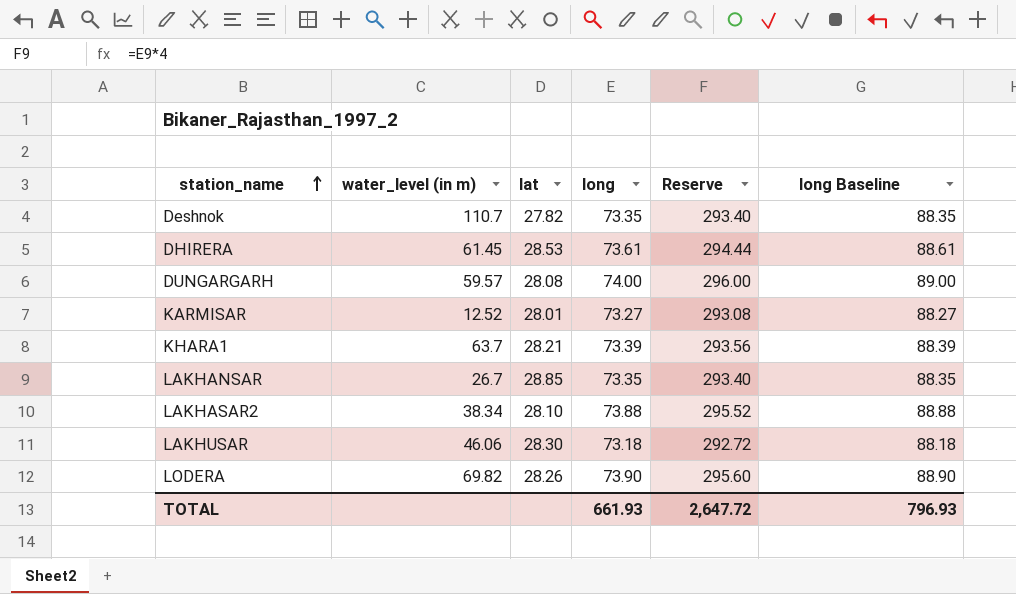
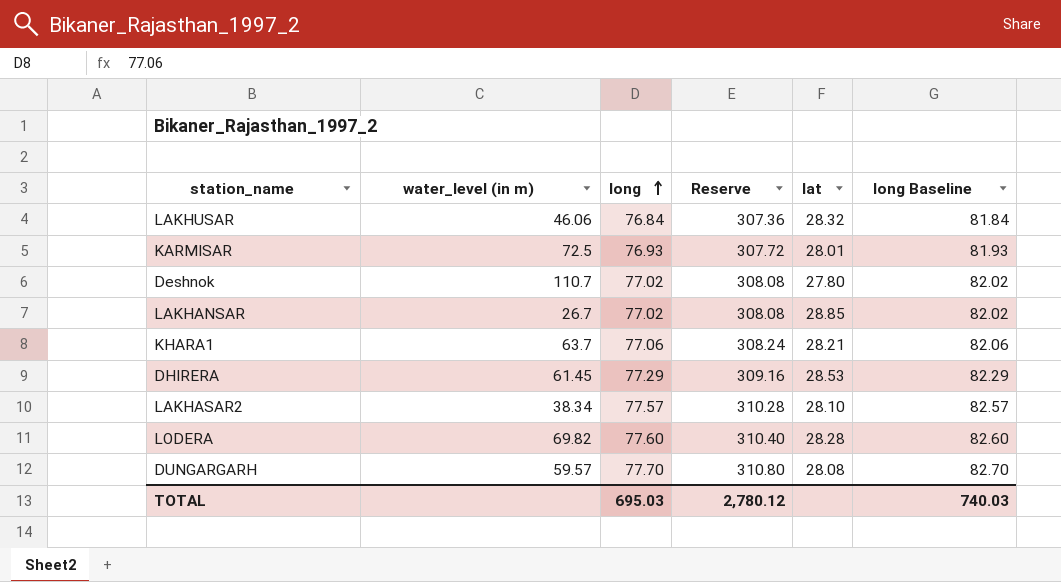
row order: station_name ascending -> long ascending
column lat | position: 3 -> 5
column long Baseline | formula: [long] + 15 -> [long] + 5
LAKHUSAR | long: 73.18 -> 76.84
LAKHUSAR | Reserve: 292.72 -> 307.36
LAKHUSAR | lat: 28.30 -> 28.32
KARMISAR | water_level (in m): 12.52 -> 72.5
KARMISAR | long: 73.27 -> 76.93
KARMISAR | Reserve: 293.08 -> 307.72
Deshnok | long: 73.35 -> 77.02
Deshnok | Reserve: 293.40 -> 308.08
Deshnok | lat: 27.82 -> 27.80
LAKHANSAR | long: 73.35 -> 77.02
LAKHANSAR | Reserve: 293.40 -> 308.08
KHARA1 | long: 73.39 -> 77.06
KHARA1 | Reserve: 293.56 -> 308.24
DHIRERA | long: 73.61 -> 77.29
DHIRERA | Reserve: 294.44 -> 309.16
LAKHASAR2 | long: 73.88 -> 77.57
LAKHASAR2 | Reserve: 295.52 -> 310.28
LODERA | long: 73.90 -> 77.60
LODERA | Reserve: 295.60 -> 310.40
LODERA | lat: 28.26 -> 28.28
DUNGARGARH | long: 74.00 -> 77.70
DUNGARGARH | Reserve: 296.00 -> 310.80
TOTAL | long: 661.93 -> 695.03
TOTAL | Reserve: 2,647.72 -> 2,780.12
TOTAL | long Baseline: 796.93 -> 740.03

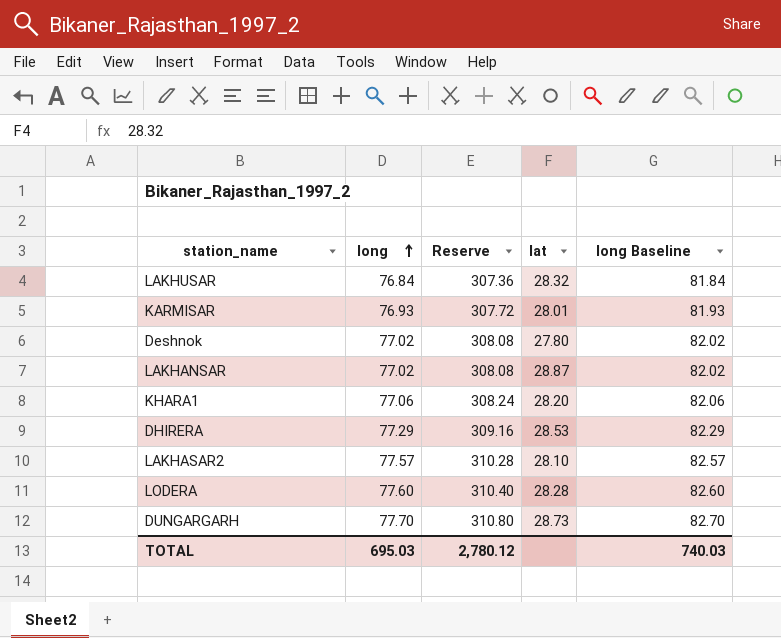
column water_level (in m) | position: 2 -> none
LAKHANSAR | lat: 28.85 -> 28.87
KHARA1 | lat: 28.21 -> 28.20
DUNGARGARH | lat: 28.08 -> 28.73

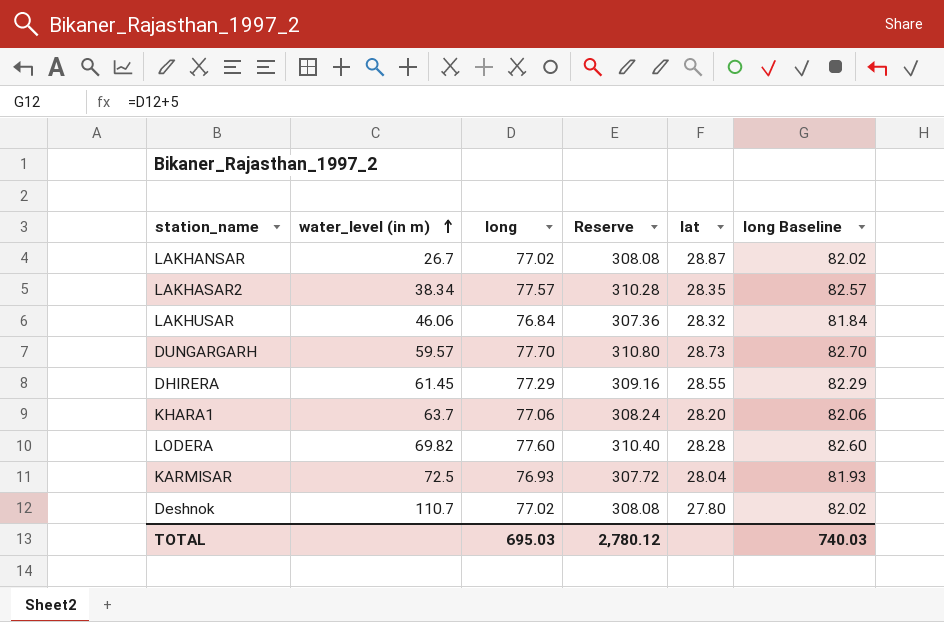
row order: long ascending -> water_level (in m) ascending
column water_level (in m) | position: none -> 2
LAKHASAR2 | lat: 28.10 -> 28.35
DHIRERA | lat: 28.53 -> 28.55
KARMISAR | lat: 28.01 -> 28.04

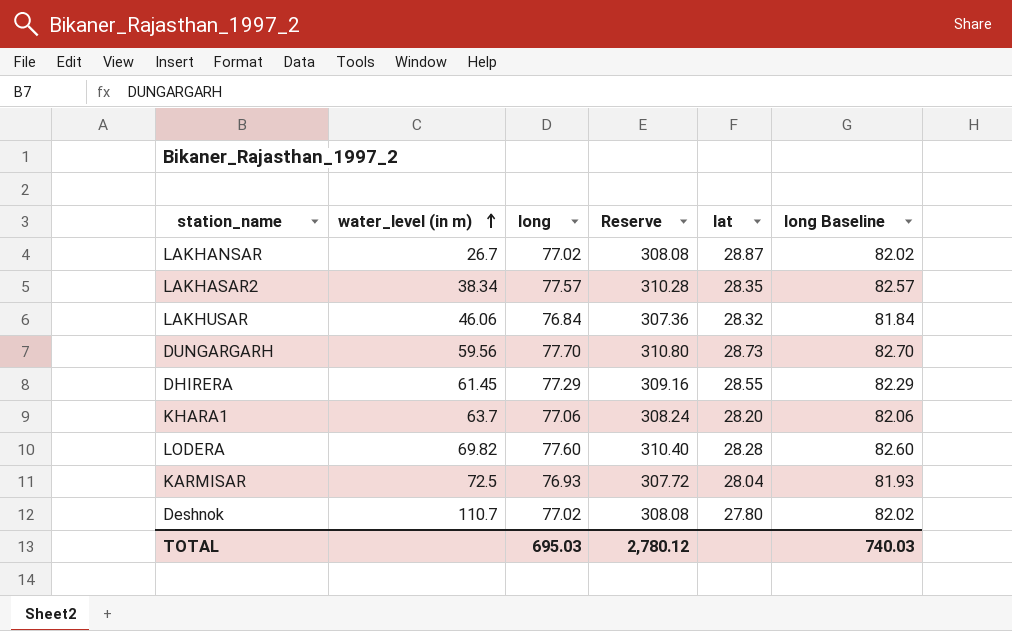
DUNGARGARH | water_level (in m): 59.57 -> 59.56

